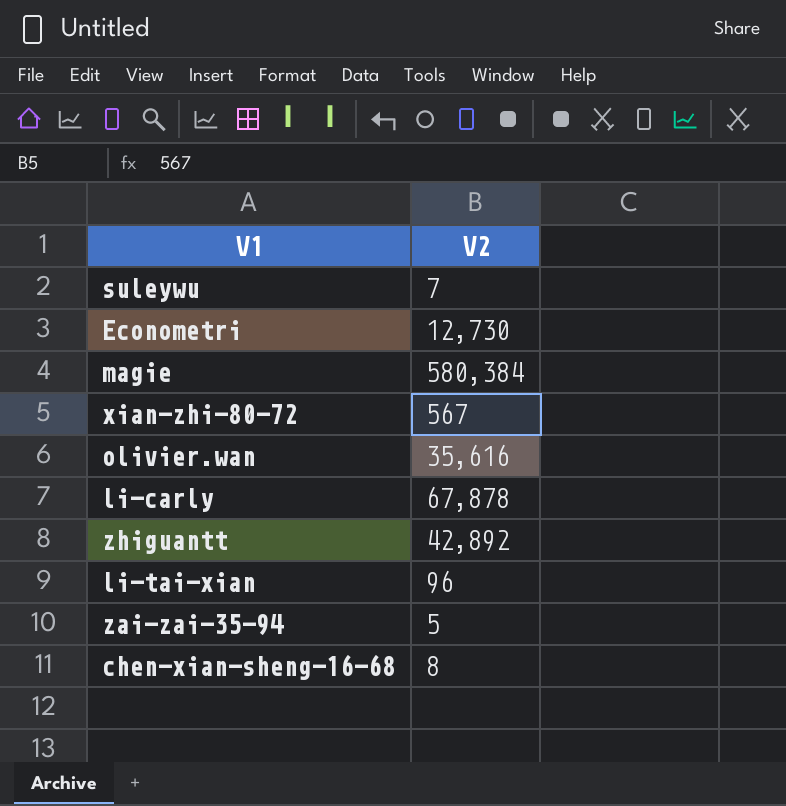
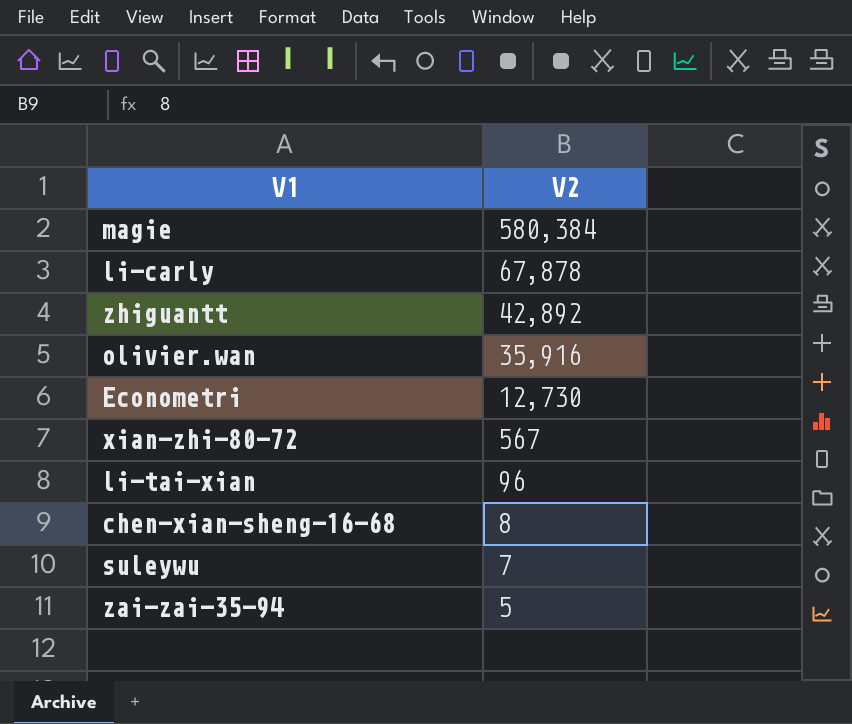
row order: none -> V2 descending
olivier.wan | V2: 35,616 -> 35,916

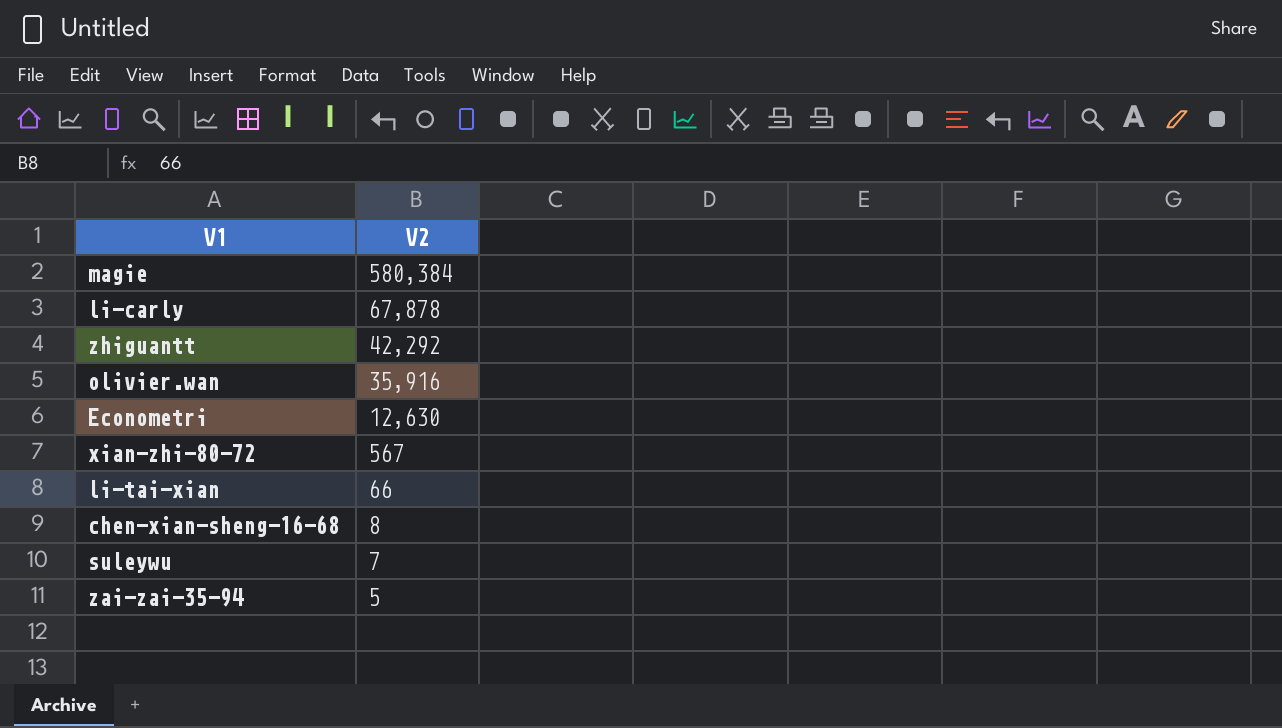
zhiguantt | V2: 42,892 -> 42,292
Econometri | V2: 12,730 -> 12,630
li-tai-xian | V2: 96 -> 66

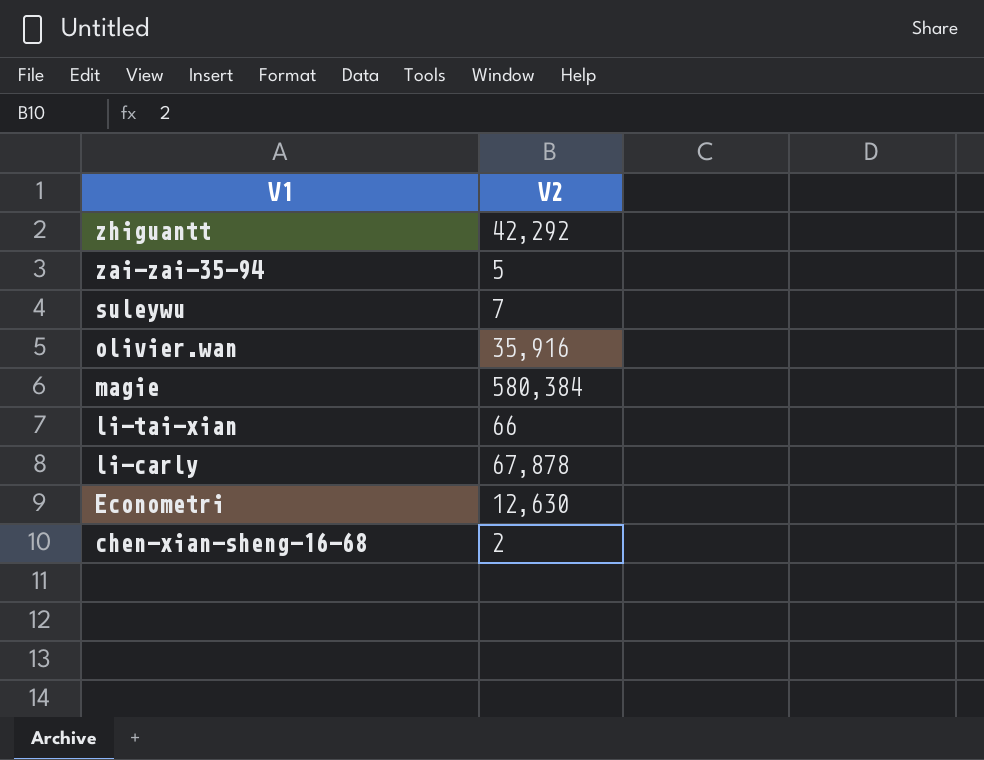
row order: V2 descending -> V1 descending
row xian-zhi-80-72: 567 -> none
chen-xian-sheng-16-68 | V2: 8 -> 2

